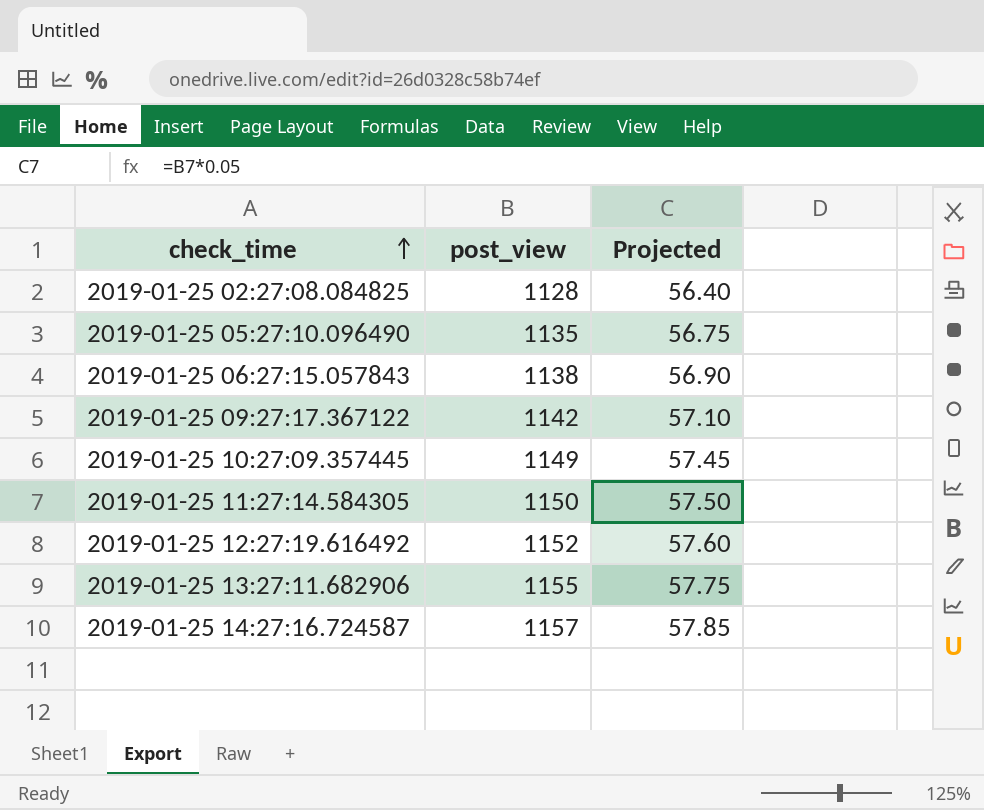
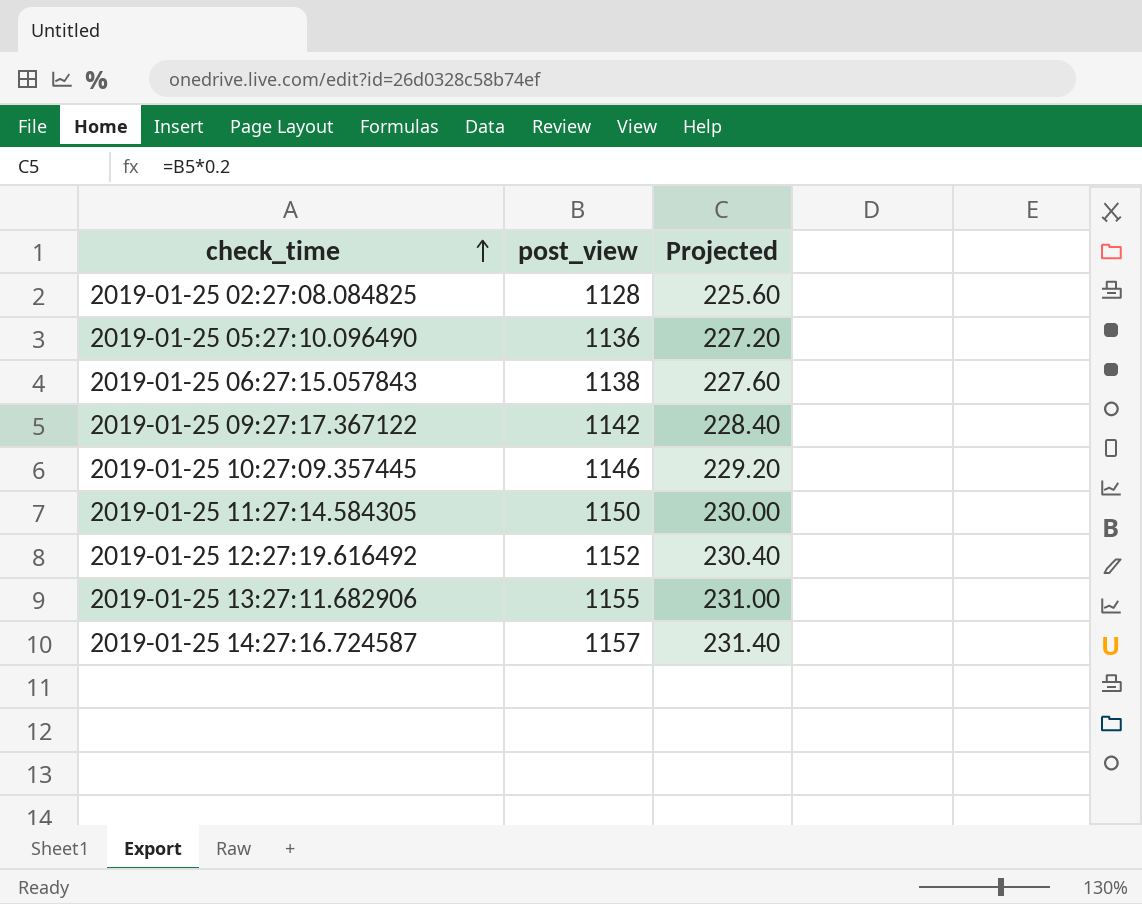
column Projected | formula: [post_view] * 0.05 -> [post_view] * 0.2
2019-01-25 05:27:10.096490 | post_view: 1135 -> 1136
2019-01-25 10:27:09.357445 | post_view: 1149 -> 1146

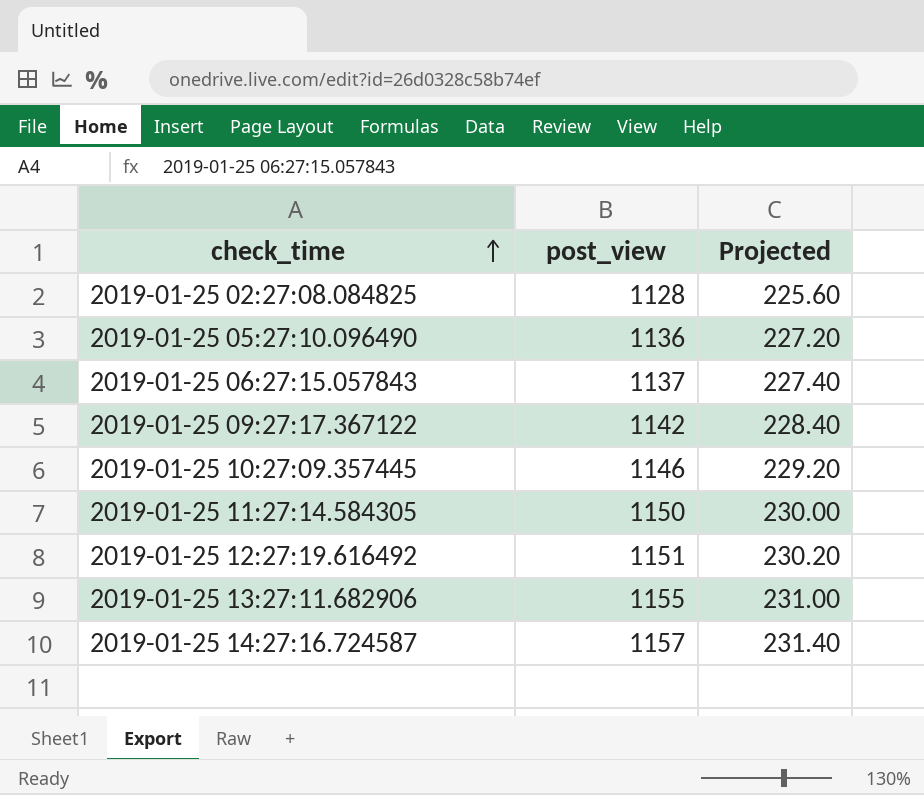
2019-01-25 06:27:15.057843 | post_view: 1138 -> 1137
2019-01-25 06:27:15.057843 | Projected: 227.60 -> 227.40
2019-01-25 12:27:19.616492 | post_view: 1152 -> 1151
2019-01-25 12:27:19.616492 | Projected: 230.40 -> 230.20

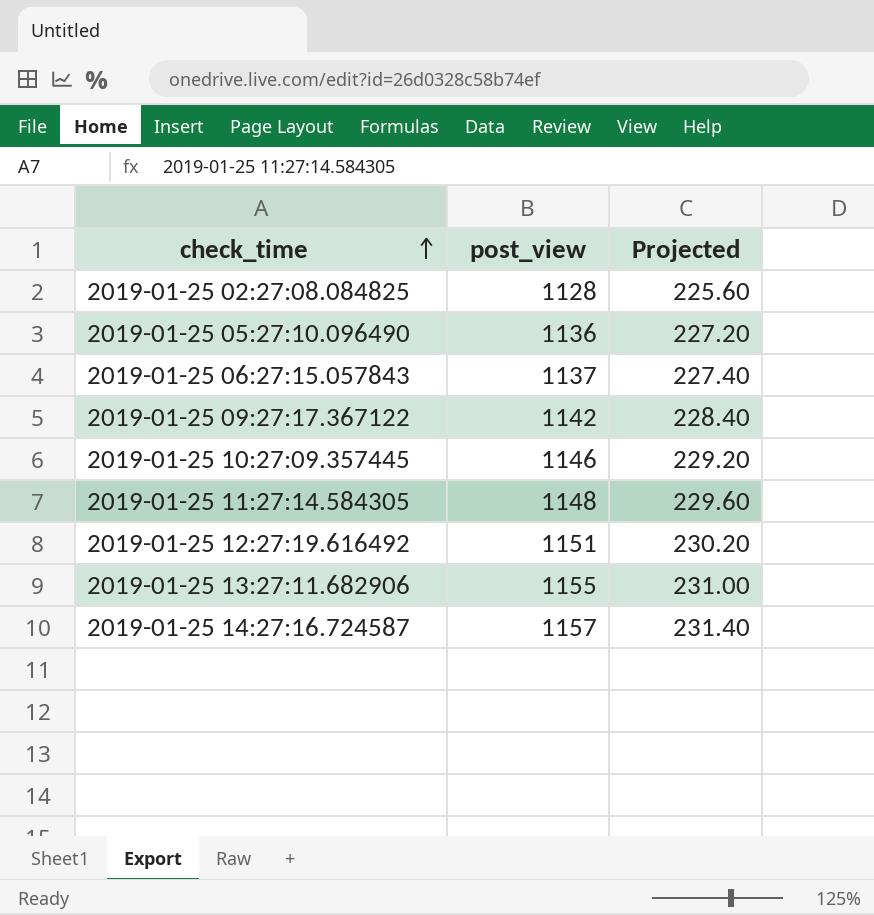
2019-01-25 11:27:14.584305 | post_view: 1150 -> 1148
2019-01-25 11:27:14.584305 | Projected: 230.00 -> 229.60

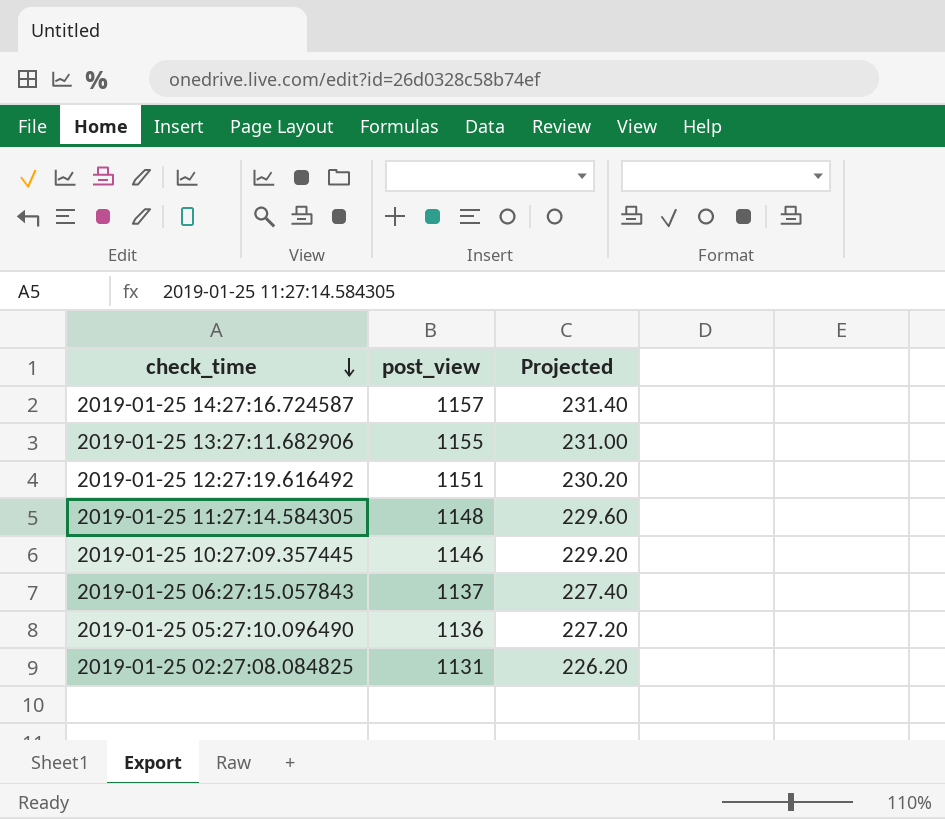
row order: check_time ascending -> check_time descending
row 2019-01-25 09:27:17.367122: 1142 | 228.40 -> none
2019-01-25 02:27:08.084825 | post_view: 1128 -> 1131
2019-01-25 02:27:08.084825 | Projected: 225.60 -> 226.20

